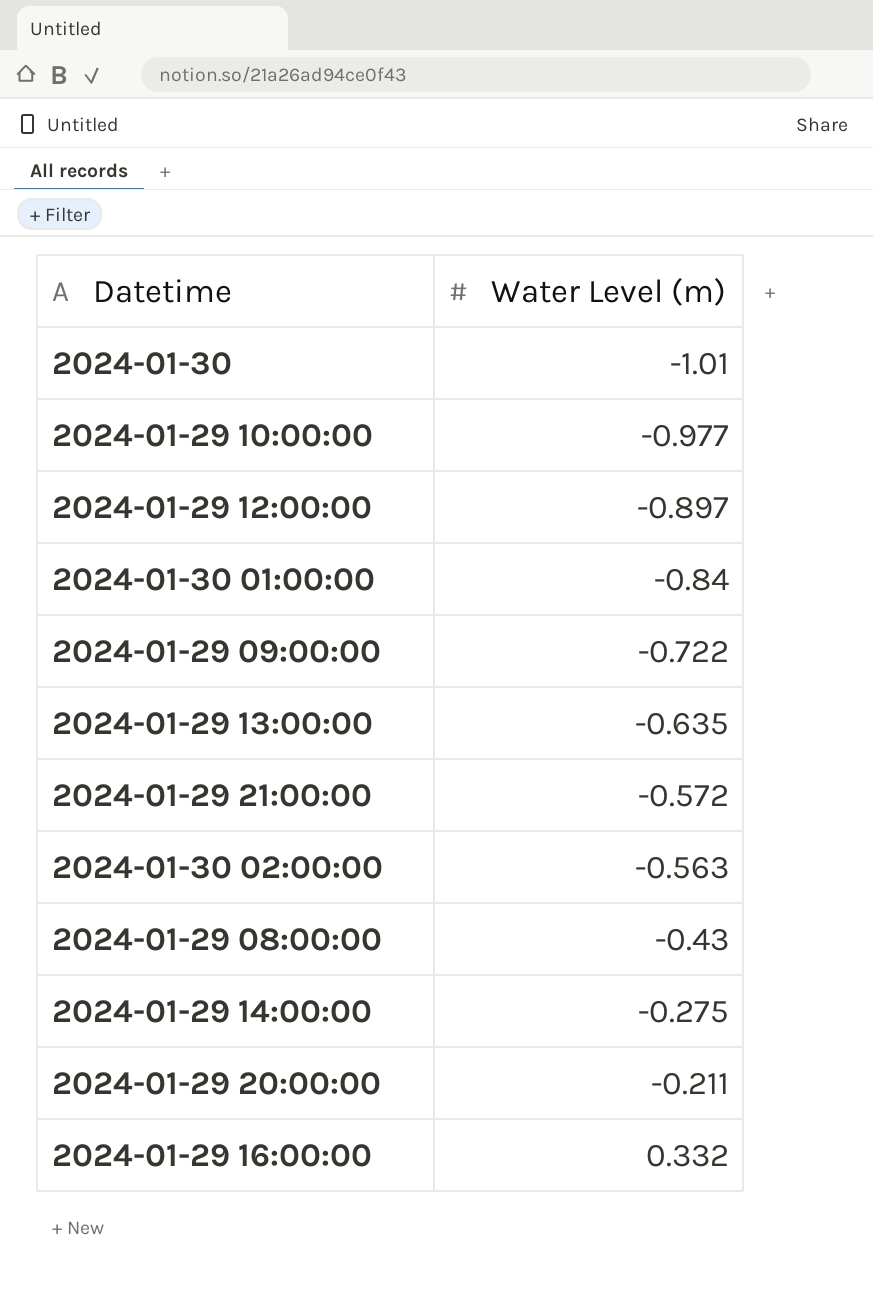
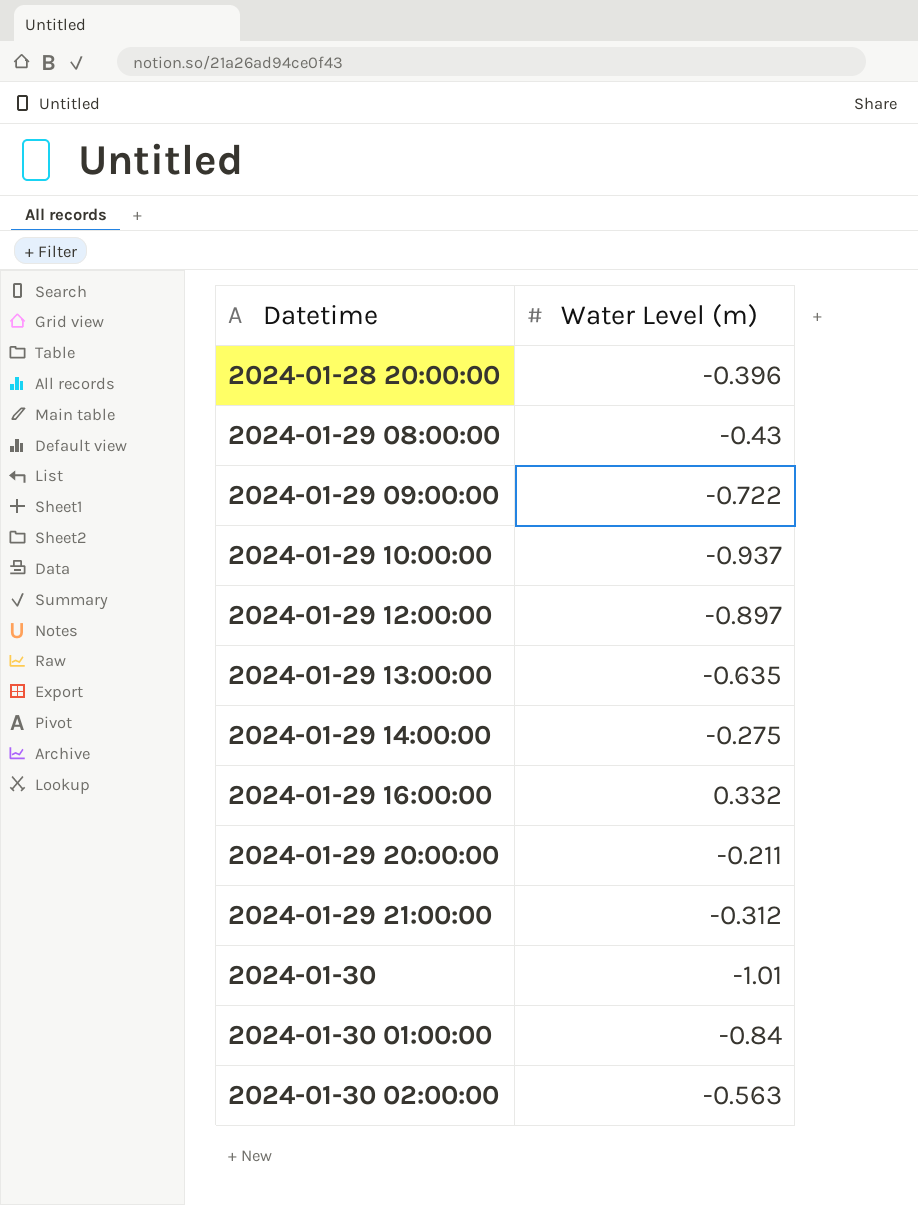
row order: Water Level (m) ascending -> Datetime ascending
row 2024-01-28 20:00:00: none -> -0.396
2024-01-29 10:00:00 | Water Level (m): -0.977 -> -0.937
2024-01-29 21:00:00 | Water Level (m): -0.572 -> -0.312

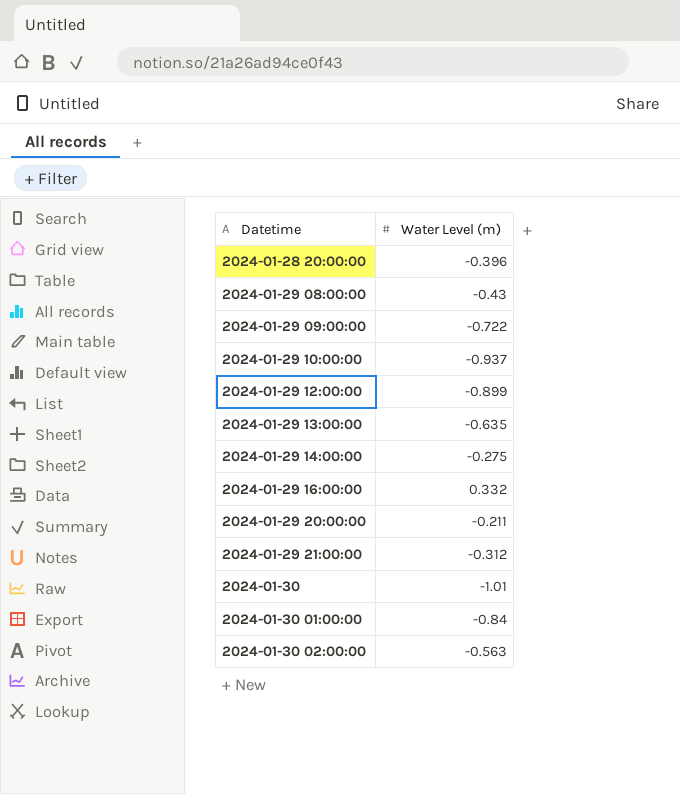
2024-01-29 12:00:00 | Water Level (m): -0.897 -> -0.899

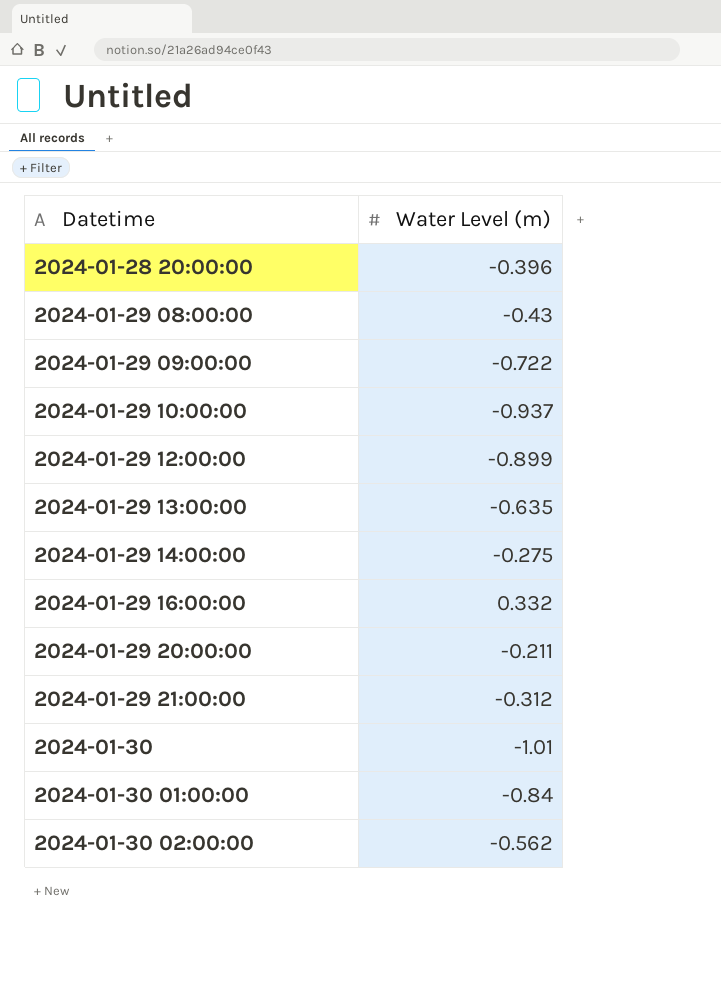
2024-01-30 02:00:00 | Water Level (m): -0.563 -> -0.562

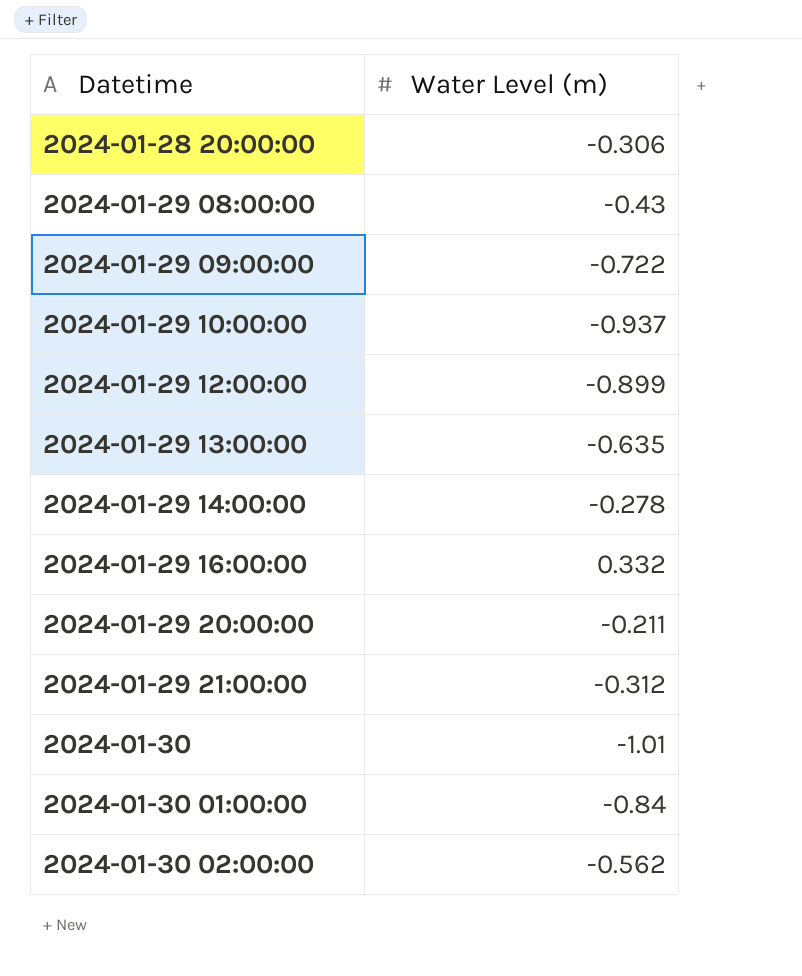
2024-01-28 20:00:00 | Water Level (m): -0.396 -> -0.306
2024-01-29 14:00:00 | Water Level (m): -0.275 -> -0.278

